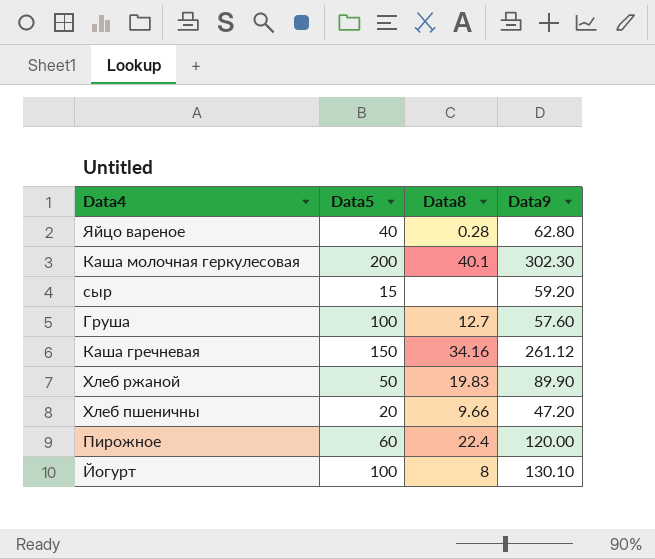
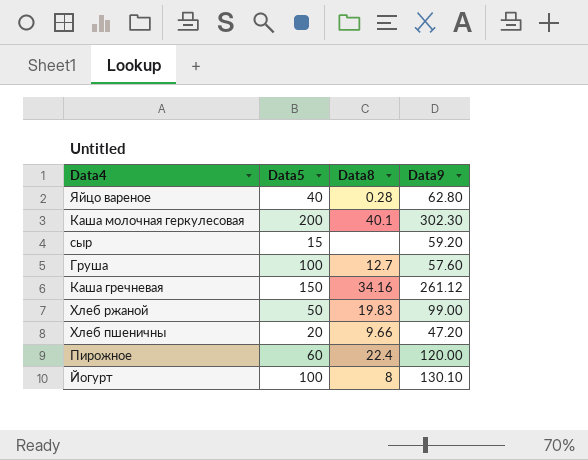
Хлеб ржаной | Data9: 89.90 -> 99.00

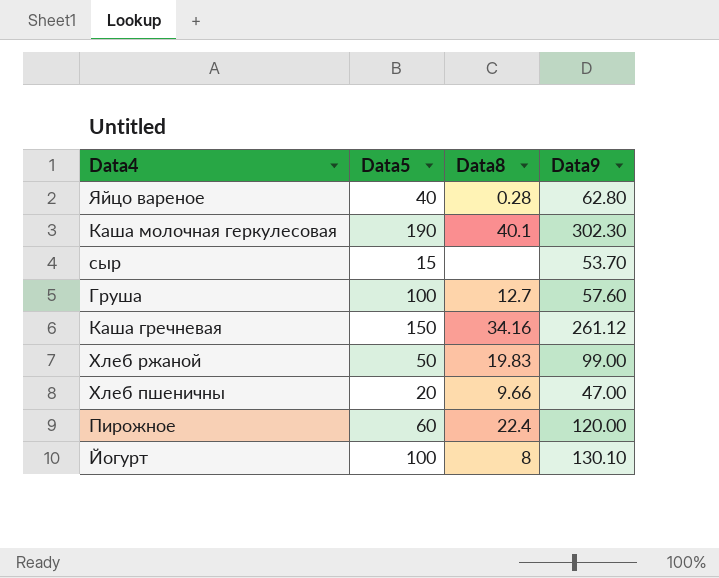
Каша молочная геркулесовая | Data5: 200 -> 190
сыр | Data9: 59.20 -> 53.70
Хлеб пшеничны | Data9: 47.20 -> 47.00

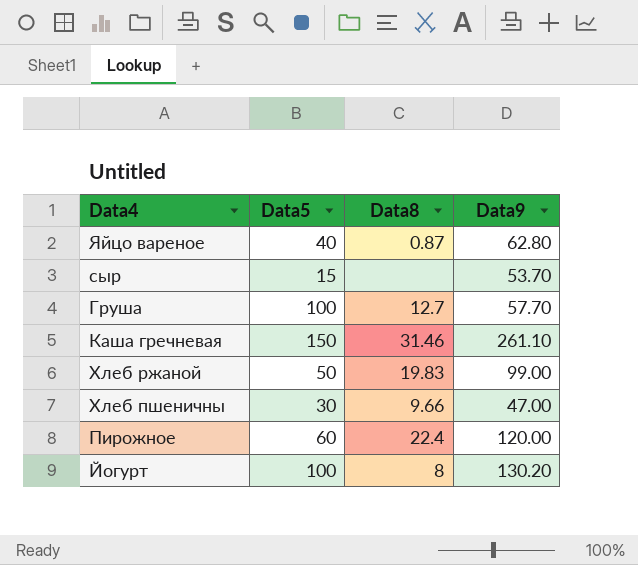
row Каша молочная геркулесовая: 190 | 40.1 | 302.30 -> none
Яйцо вареное | Data8: 0.28 -> 0.87
Груша | Data9: 57.60 -> 57.70
Каша гречневая | Data8: 34.16 -> 31.46
Каша гречневая | Data9: 261.12 -> 261.10
Хлеб пшеничны | Data5: 20 -> 30
Йогурт | Data9: 130.10 -> 130.20

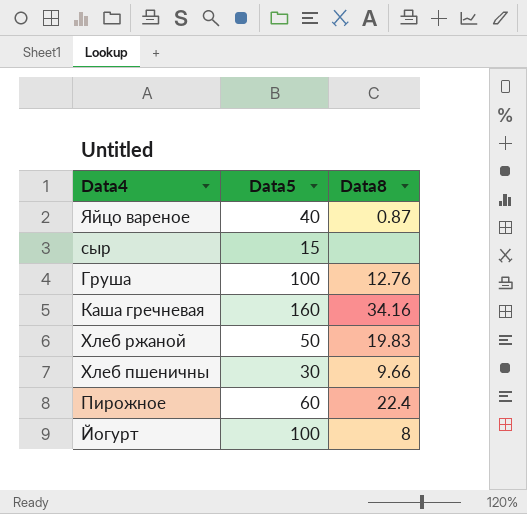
column Data9 | position: 4 -> none
Груша | Data8: 12.7 -> 12.76
Каша гречневая | Data5: 150 -> 160
Каша гречневая | Data8: 31.46 -> 34.16

